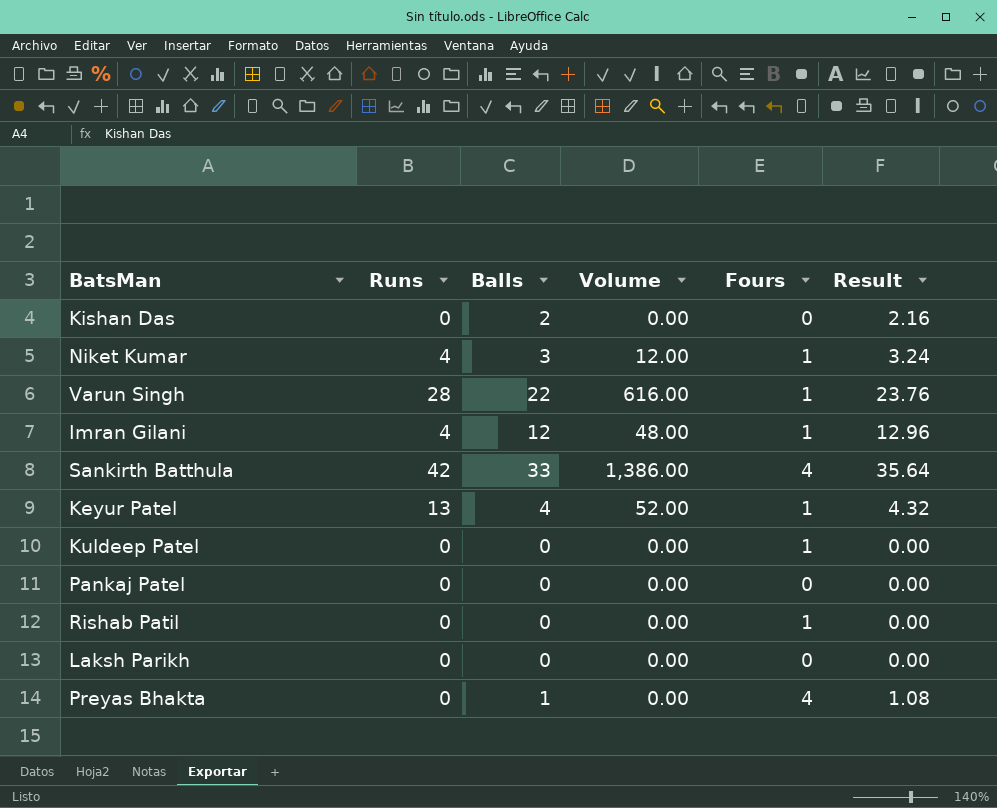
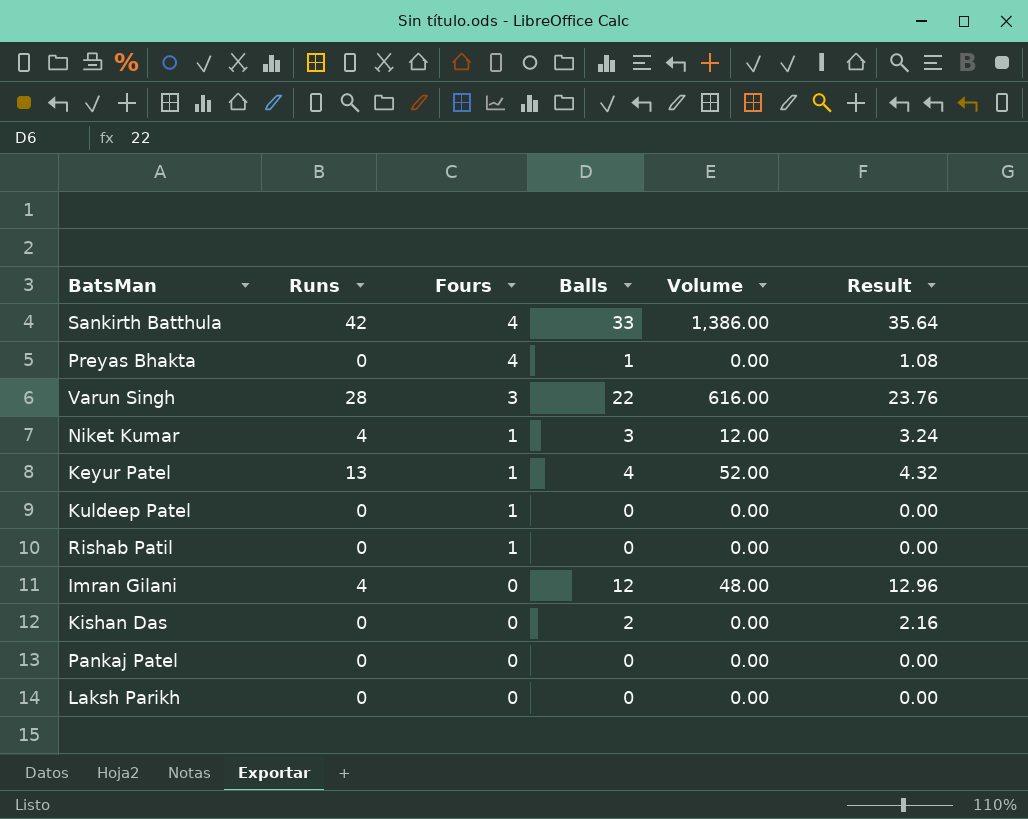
row order: none -> Fours descending
column Fours | position: 5 -> 3
Varun Singh | Fours: 1 -> 3
Imran Gilani | Fours: 1 -> 0

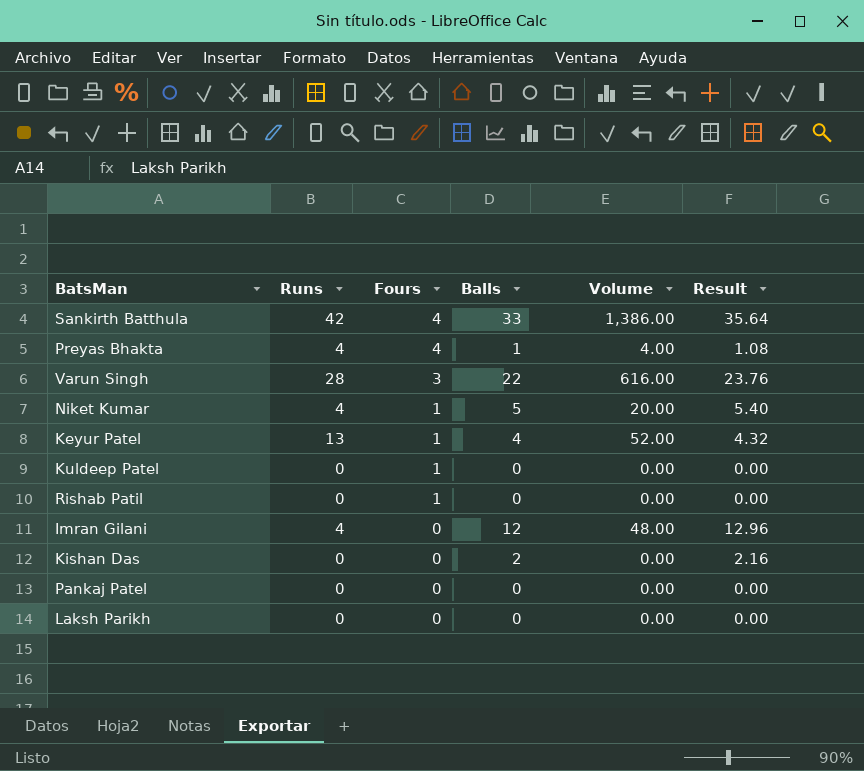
Preyas Bhakta | Runs: 0 -> 4
Preyas Bhakta | Volume: 0.00 -> 4.00
Niket Kumar | Balls: 3 -> 5
Niket Kumar | Volume: 12.00 -> 20.00
Niket Kumar | Result: 3.24 -> 5.40

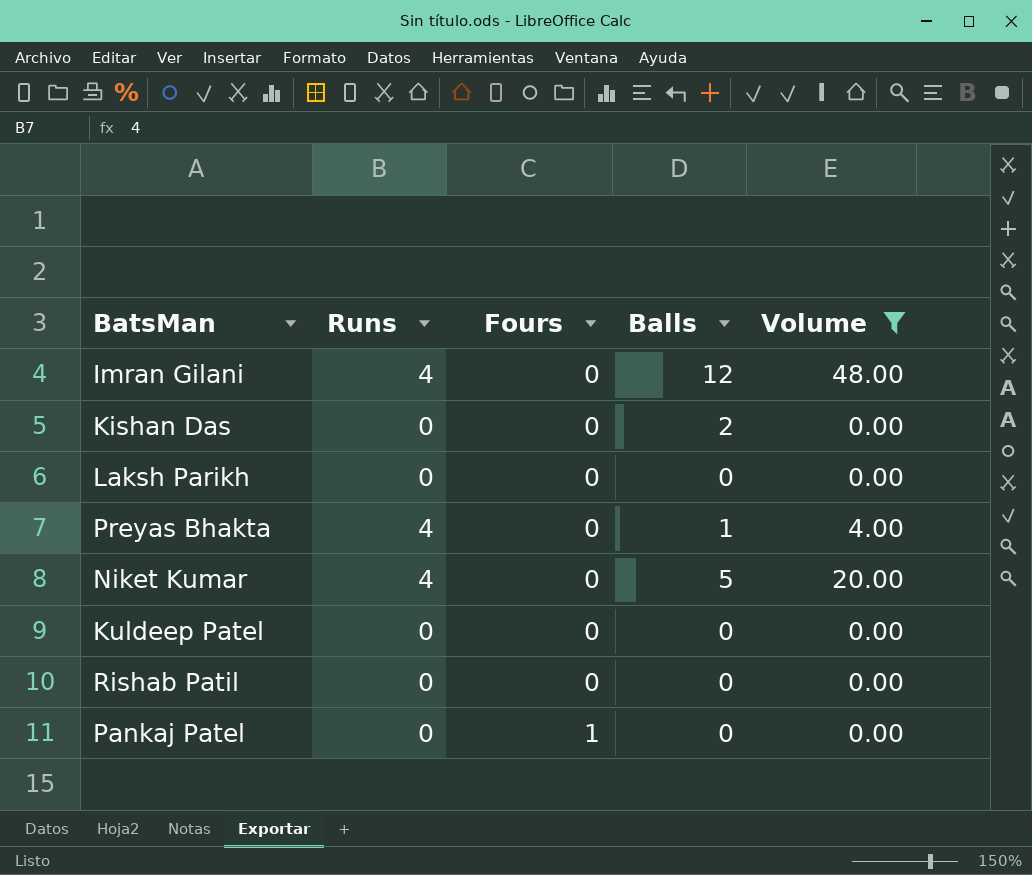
filter: none -> Volume <= 48.00
row order: Fours descending -> Fours ascending
column Result | formula: [Balls] * 1.08 -> none
Preyas Bhakta | Fours: 4 -> 0
Niket Kumar | Fours: 1 -> 0
Kuldeep Patel | Fours: 1 -> 0
Rishab Patil | Fours: 1 -> 0
Pankaj Patel | Fours: 0 -> 1

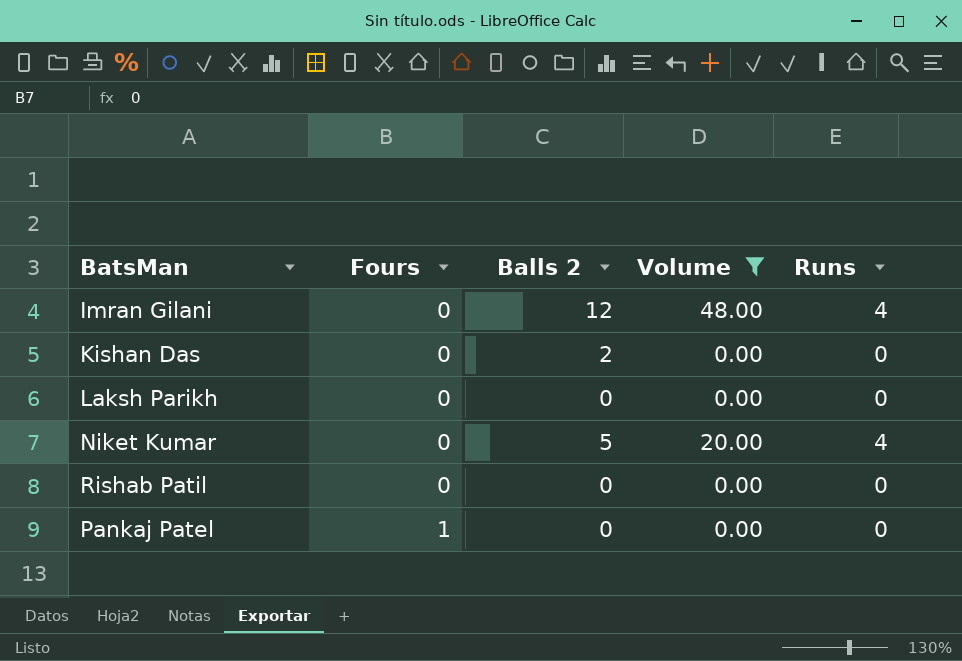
column name: Balls -> Balls 2
column Runs | position: 2 -> 5
row Preyas Bhakta: 4 | 0 | 1 | 4.00 -> none
row Kuldeep Patel: 0 | 0 | 0 | 0.00 -> none

